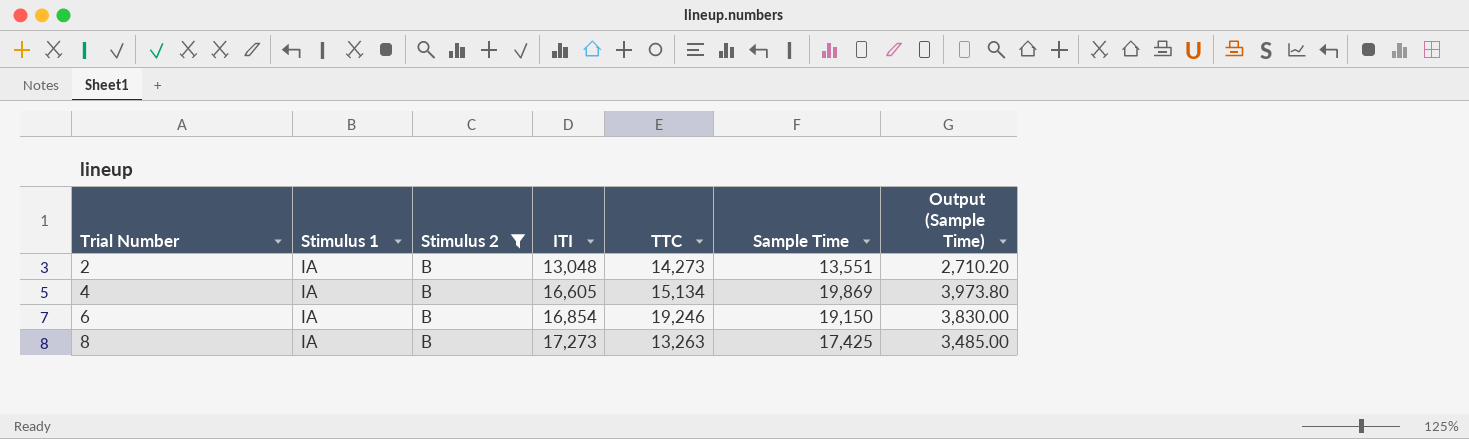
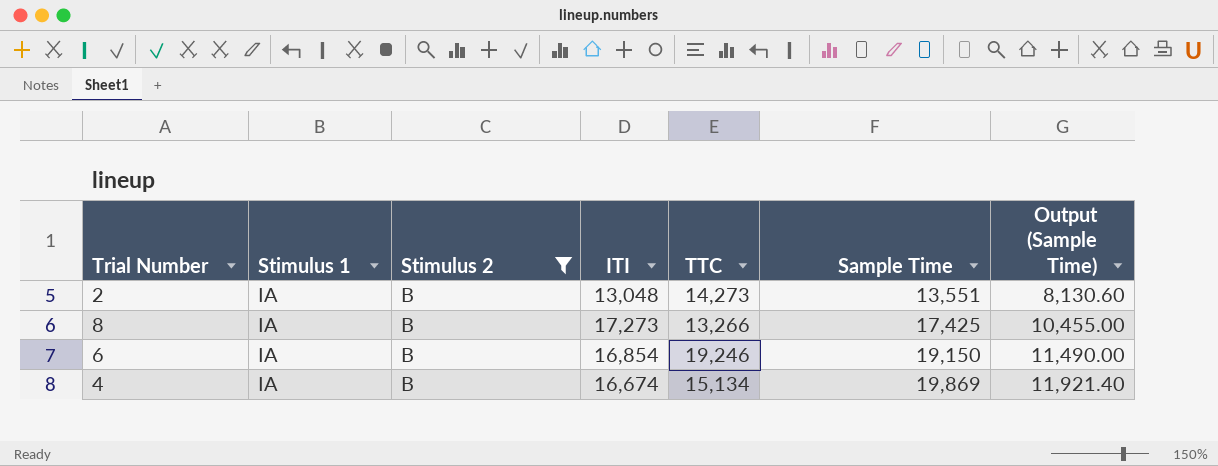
row order: Trial Number ascending -> Sample Time ascending
column Output (Sample Time) | formula: [Sample Time] * 0.2 -> [Sample Time] * 0.6
8 | TTC: 13,263 -> 13,266
4 | ITI: 16,605 -> 16,674

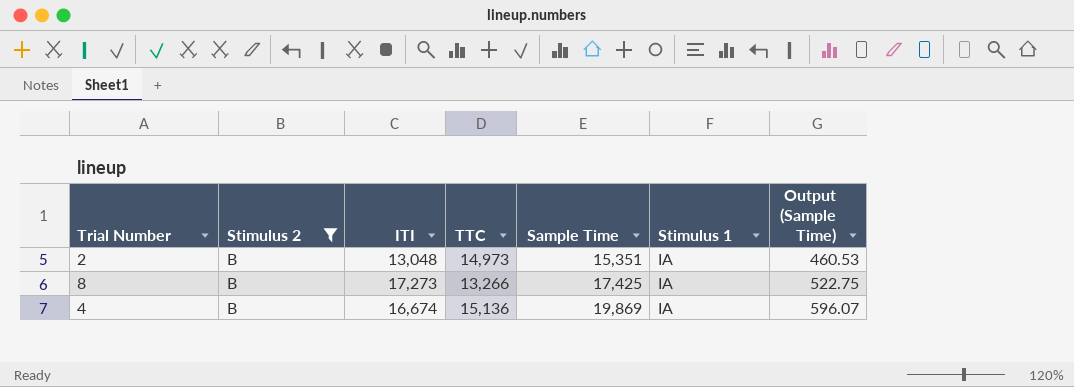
column Stimulus 1 | position: 2 -> 6
column Output (Sample Time) | formula: [Sample Time] * 0.6 -> [Sample Time] * 0.03
row 6: IA | B | 16,854 | 19,246 | 19,150 | 11,490.00 -> none
2 | TTC: 14,273 -> 14,973
2 | Sample Time: 13,551 -> 15,351
4 | TTC: 15,134 -> 15,136

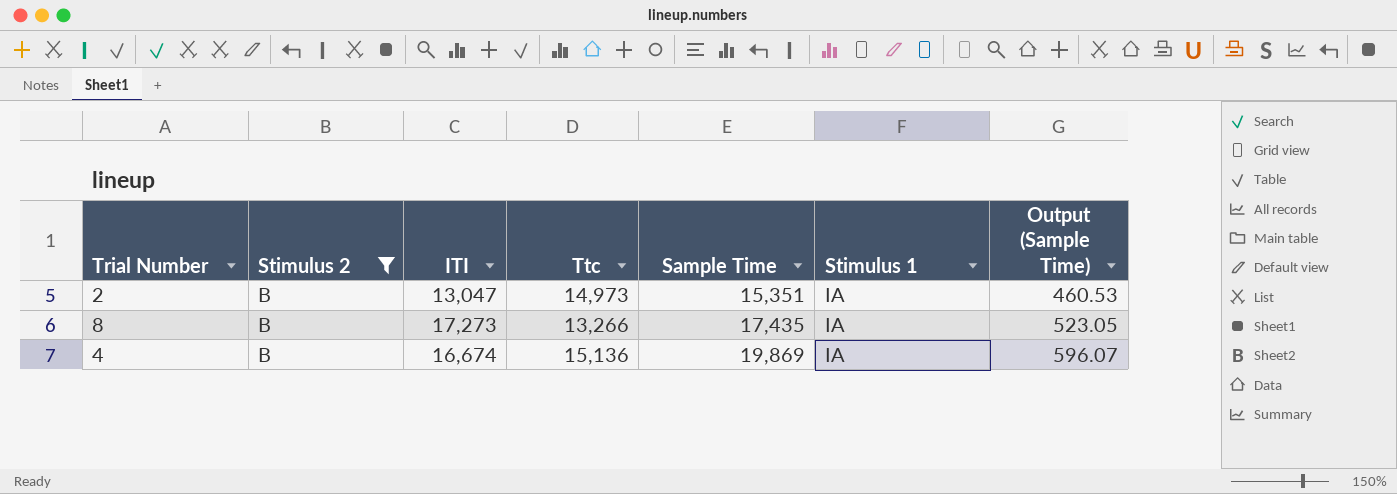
column name: TTC -> Ttc
2 | ITI: 13,048 -> 13,047
8 | Sample Time: 17,425 -> 17,435
8 | Output (Sample Time): 522.75 -> 523.05

